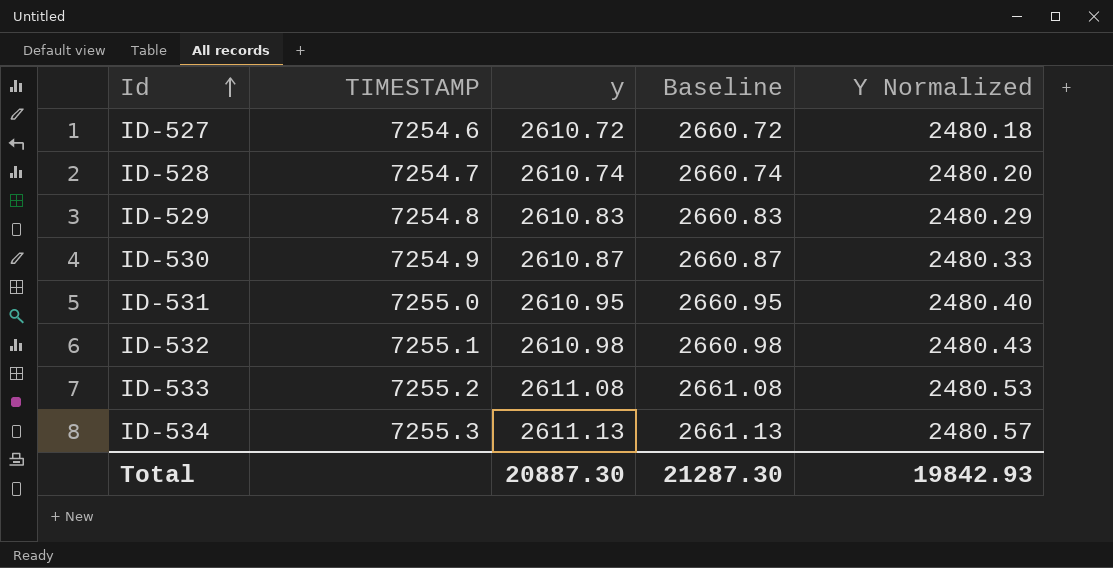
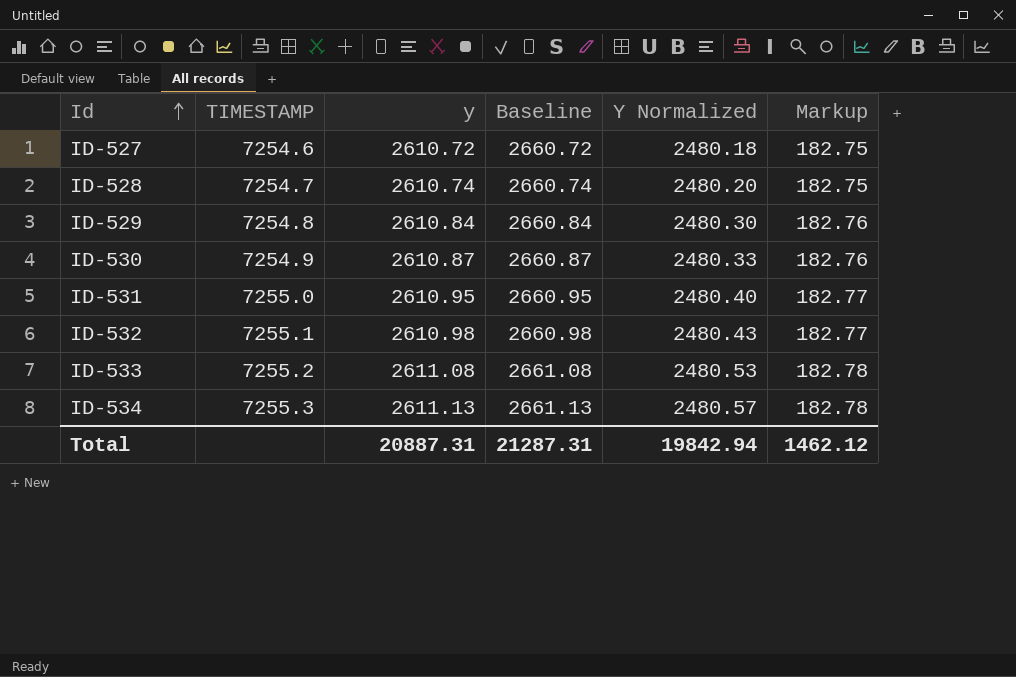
column Markup | formula: none -> [y] * 0.07
ID-529 | y: 2610.83 -> 2610.84
ID-529 | Baseline: 2660.83 -> 2660.84
ID-529 | Y Normalized: 2480.29 -> 2480.30
Total | y: 20887.30 -> 20887.31
Total | Baseline: 21287.30 -> 21287.31
Total | Y Normalized: 19842.93 -> 19842.94

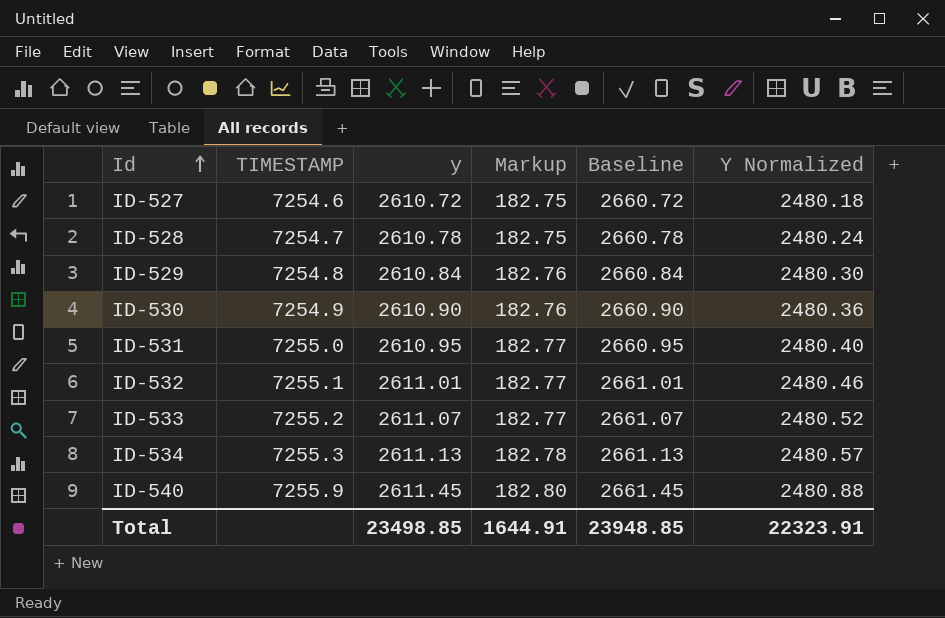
column Markup | position: 6 -> 4
ID-528 | y: 2610.74 -> 2610.78
ID-528 | Baseline: 2660.74 -> 2660.78
ID-528 | Y Normalized: 2480.20 -> 2480.24
ID-530 | y: 2610.87 -> 2610.90
ID-530 | Baseline: 2660.87 -> 2660.90
ID-530 | Y Normalized: 2480.33 -> 2480.36
ID-532 | y: 2610.98 -> 2611.01
ID-532 | Baseline: 2660.98 -> 2661.01
ID-532 | Y Normalized: 2480.43 -> 2480.46
ID-533 | y: 2611.08 -> 2611.07
ID-533 | Markup: 182.78 -> 182.77
ID-533 | Baseline: 2661.08 -> 2661.07
ID-533 | Y Normalized: 2480.53 -> 2480.52
row ID-540: none -> 7255.9 | 2611.45 | 182.80 | 2661.45 | 2480.88
Total | y: 20887.31 -> 23498.85
Total | Markup: 1462.12 -> 1644.91
Total | Baseline: 21287.31 -> 23948.85
Total | Y Normalized: 19842.94 -> 22323.91

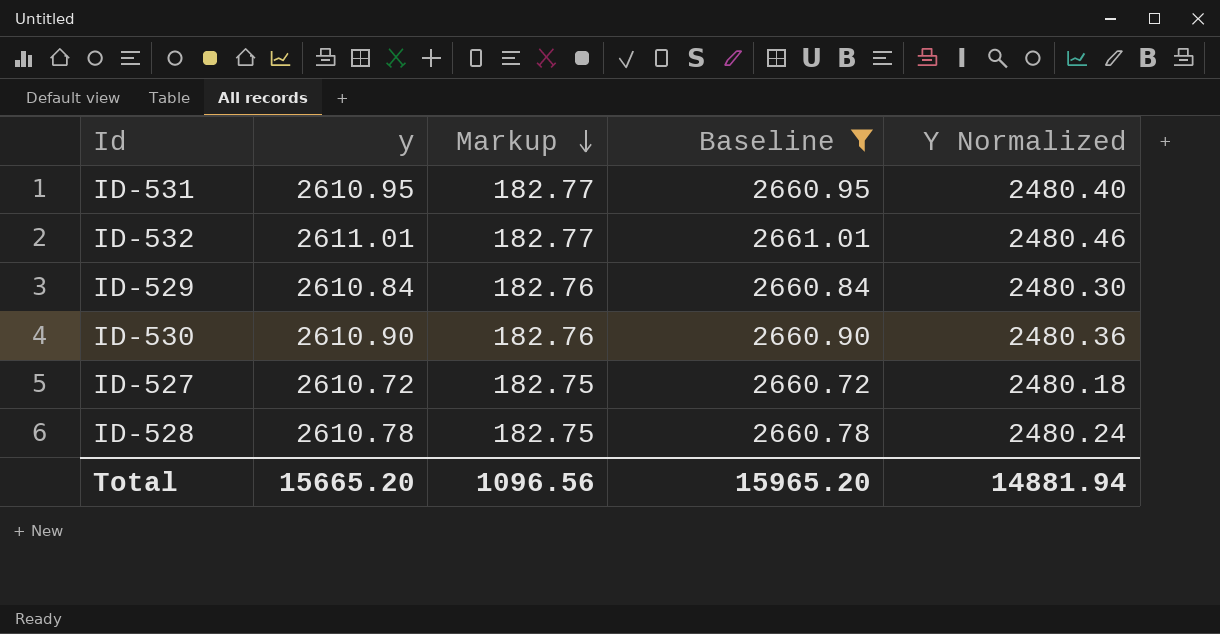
filter: none -> Baseline <= 2661.01
row order: Id ascending -> Markup descending
column TIMESTAMP | position: 2 -> none
Total | y: 23498.85 -> 15665.20
Total | Markup: 1644.91 -> 1096.56
Total | Baseline: 23948.85 -> 15965.20
Total | Y Normalized: 22323.91 -> 14881.94

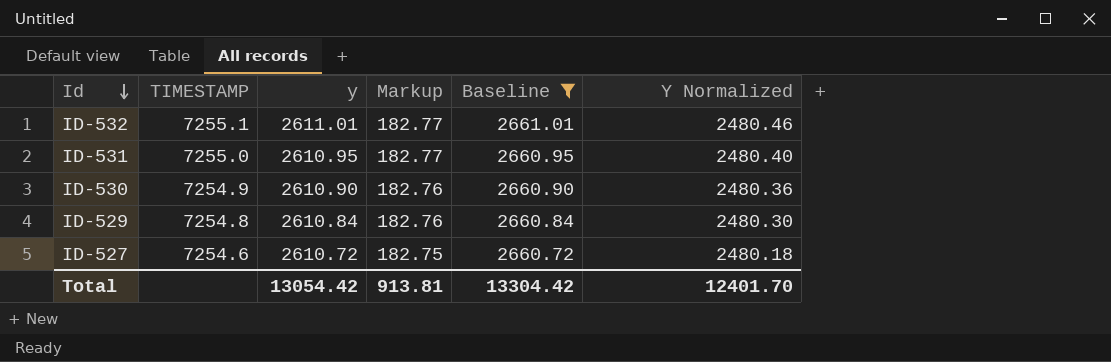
row order: Markup descending -> Id descending
column TIMESTAMP | position: none -> 2
row ID-528: 2610.78 | 182.75 | 2660.78 | 2480.24 -> none
Total | y: 15665.20 -> 13054.42
Total | Markup: 1096.56 -> 913.81
Total | Baseline: 15965.20 -> 13304.42
Total | Y Normalized: 14881.94 -> 12401.70

